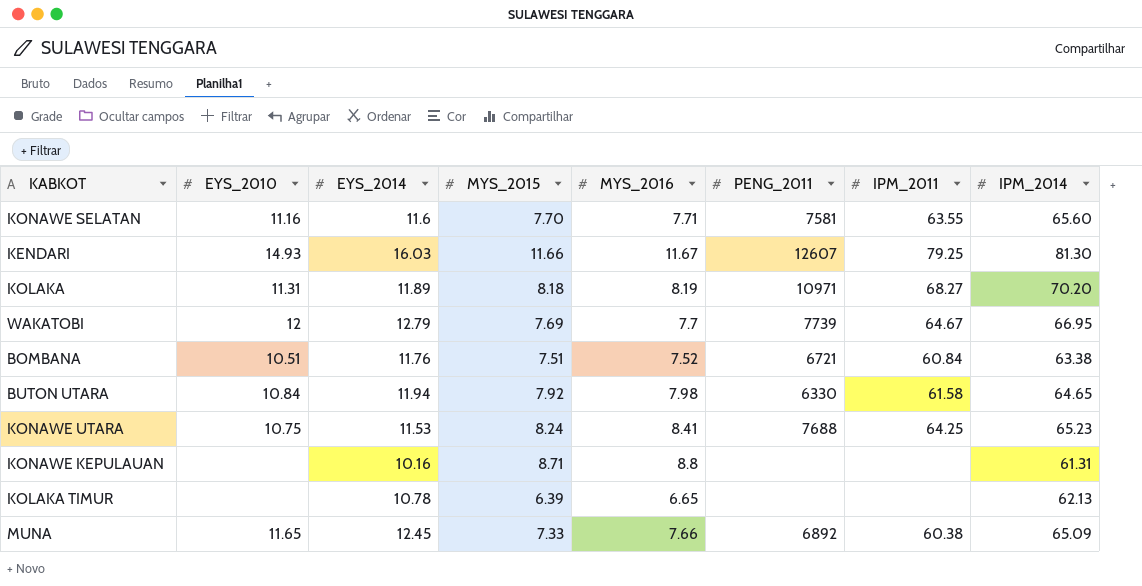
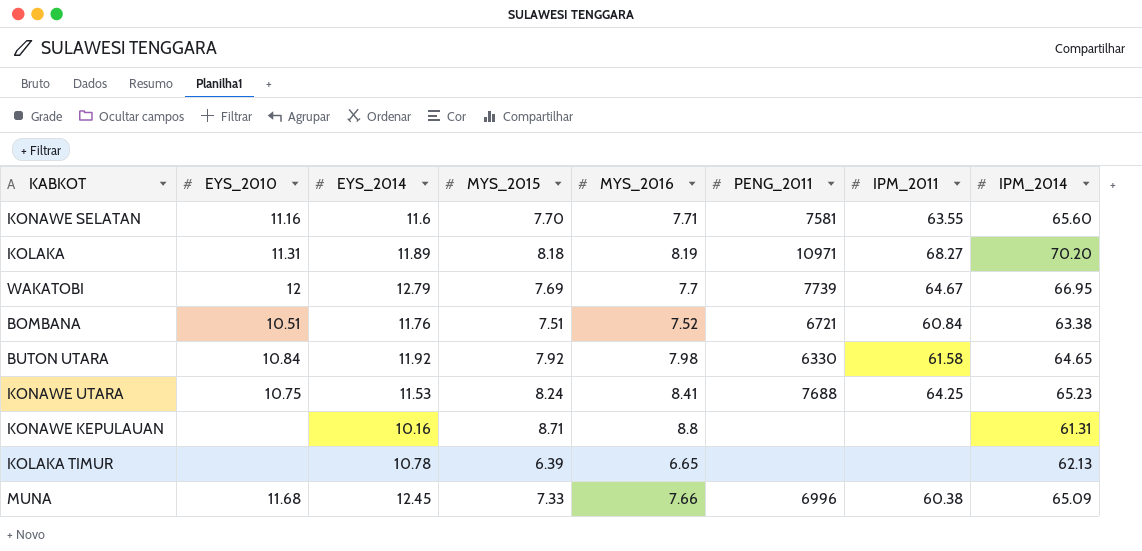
row KENDARI: 14.93 | 16.03 | 11.66 | 11.67 | 12607 | 79.25 | 81.30 -> none
BUTON UTARA | EYS_2014: 11.94 -> 11.92
MUNA | EYS_2010: 11.65 -> 11.68
MUNA | PENG_2011: 6892 -> 6996

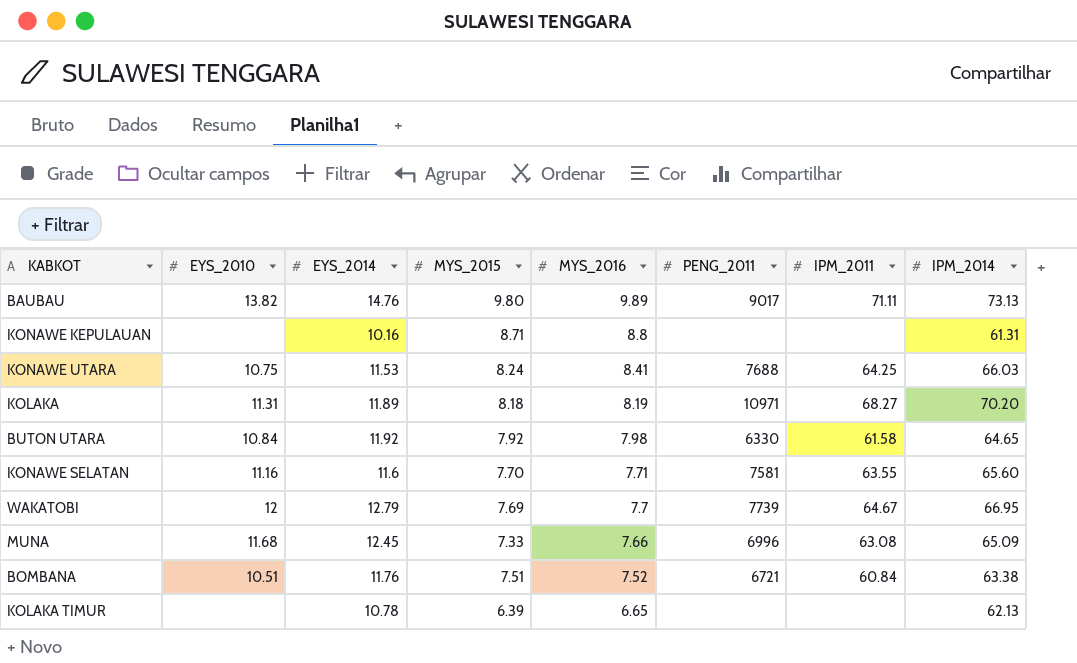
row order: none -> MYS_2016 descending
row BAUBAU: none -> 13.82 | 14.76 | 9.80 | 9.89 | 9017 | 71.11 | 73.13
KONAWE UTARA | IPM_2014: 65.23 -> 66.03
MUNA | IPM_2011: 60.38 -> 63.08

